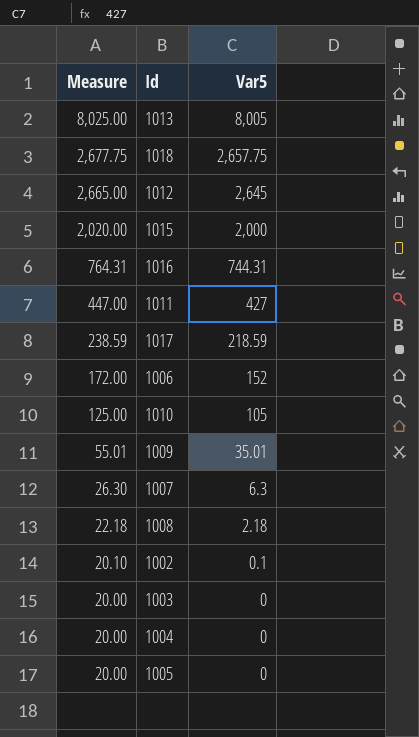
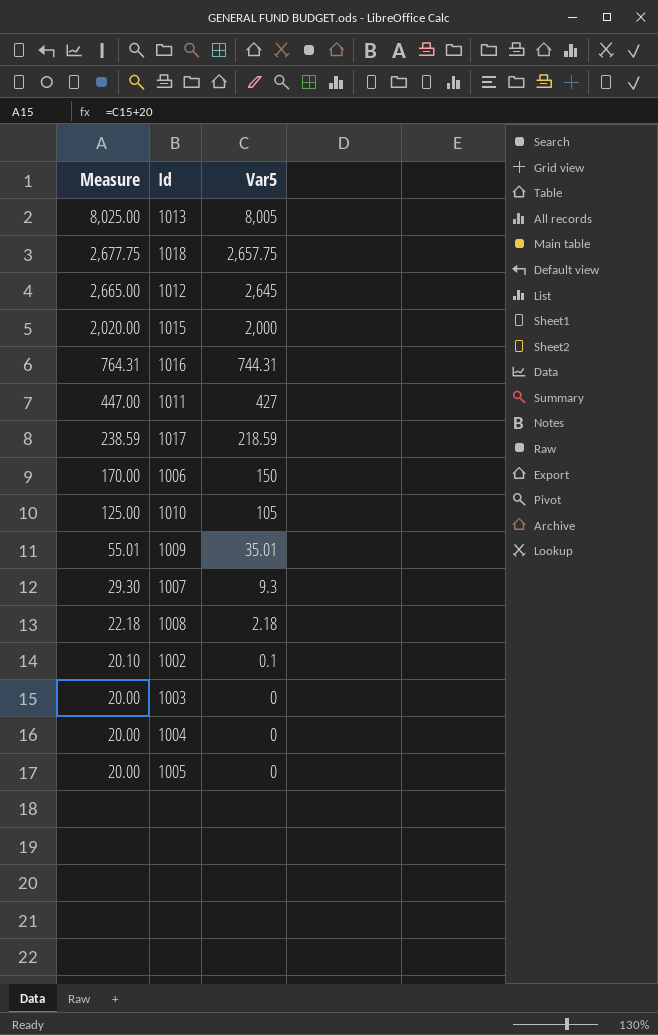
1006 | Measure: 172.00 -> 170.00
1006 | Var5: 152 -> 150
1007 | Measure: 26.30 -> 29.30
1007 | Var5: 6.3 -> 9.3

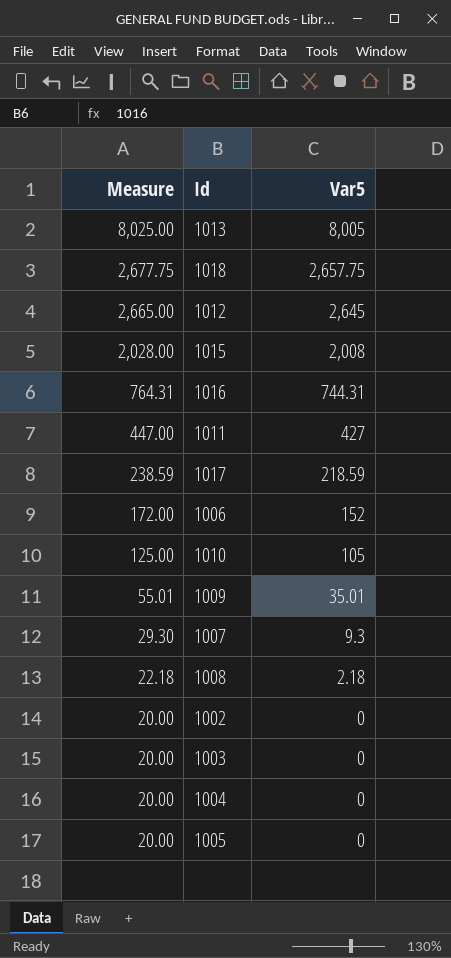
1015 | Measure: 2,020.00 -> 2,028.00
1015 | Var5: 2,000 -> 2,008
1006 | Measure: 170.00 -> 172.00
1006 | Var5: 150 -> 152
1002 | Measure: 20.10 -> 20.00
1002 | Var5: 0.1 -> 0

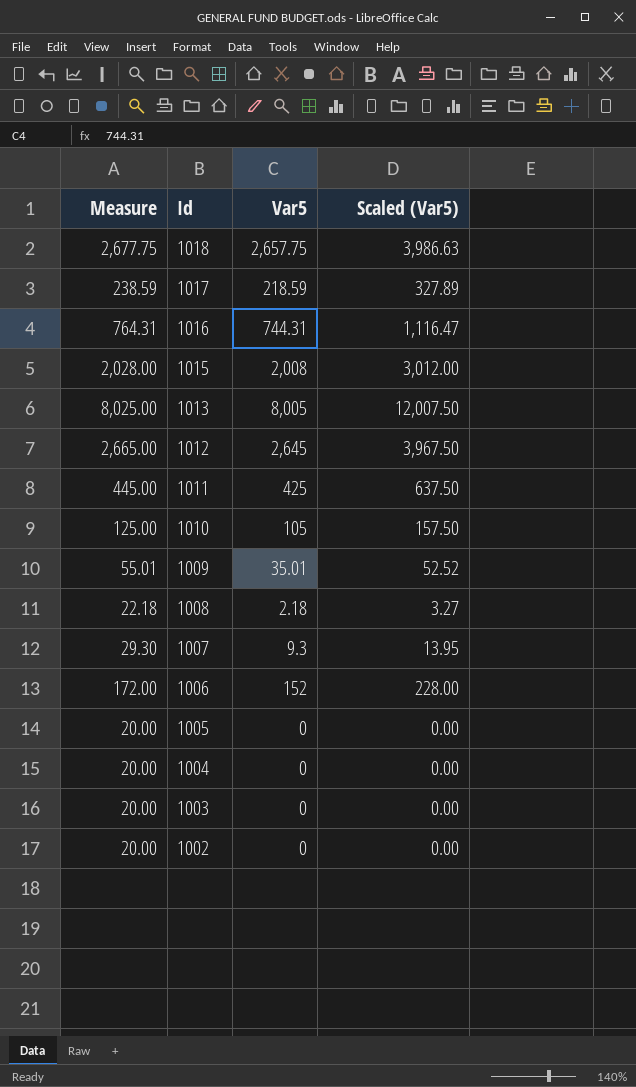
row order: Measure descending -> Id descending
column Scaled (Var5) | formula: none -> [Var5] * 1.5
1011 | Measure: 447.00 -> 445.00
1011 | Var5: 427 -> 425

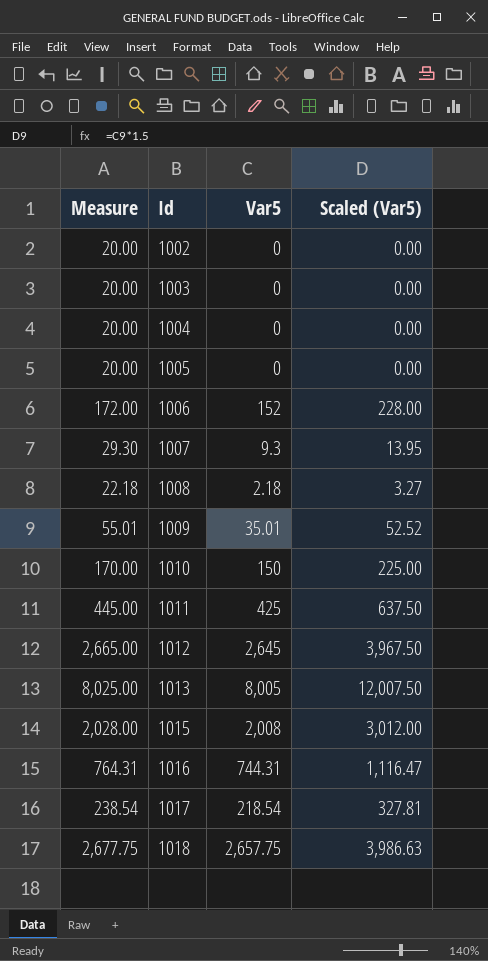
row order: Id descending -> Id ascending
1010 | Measure: 125.00 -> 170.00
1010 | Var5: 105 -> 150
1010 | Scaled (Var5): 157.50 -> 225.00
1017 | Measure: 238.59 -> 238.54
1017 | Var5: 218.59 -> 218.54
1017 | Scaled (Var5): 327.89 -> 327.81

